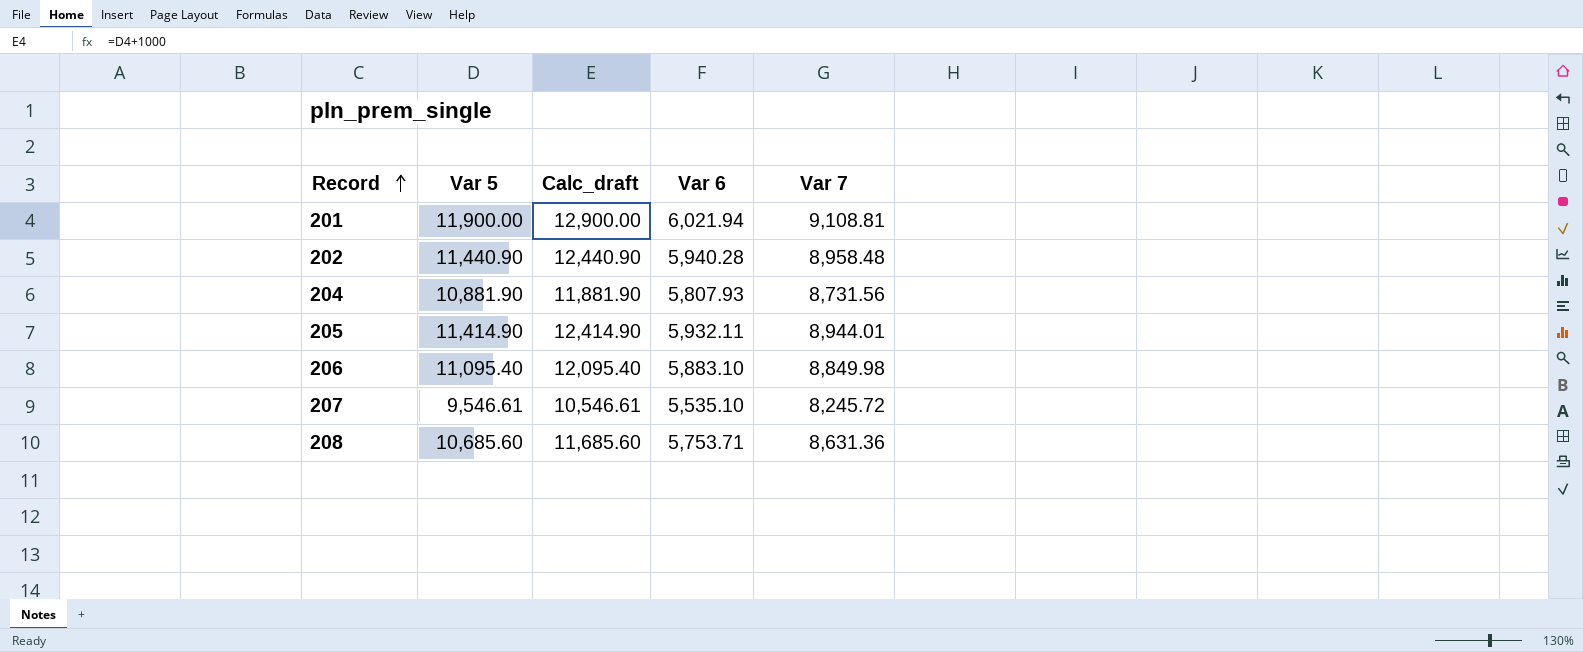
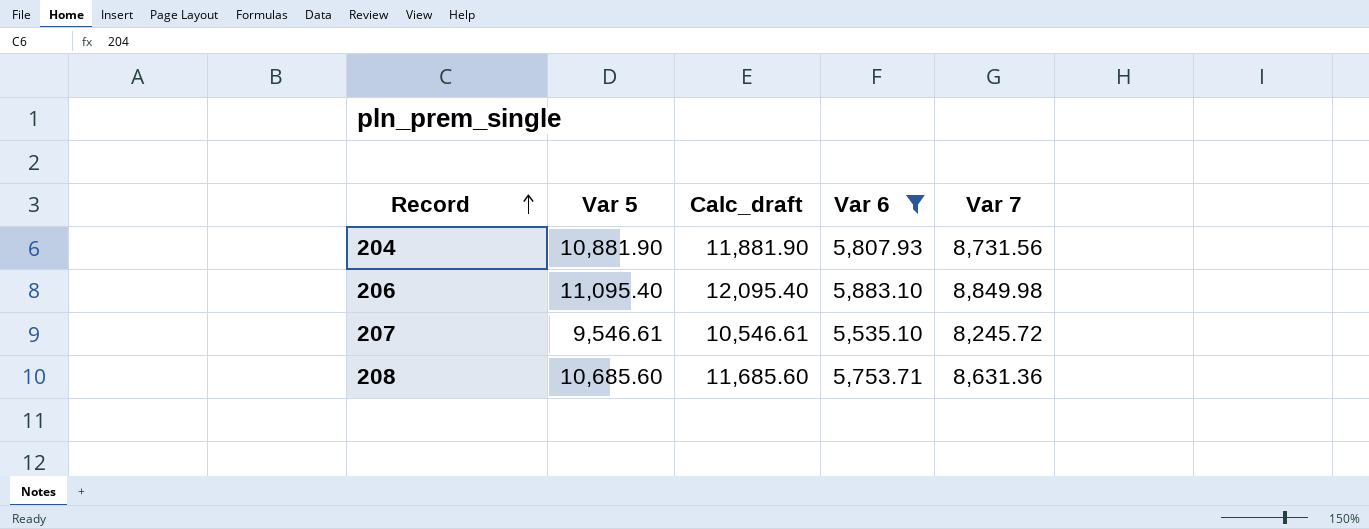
filter: none -> Var 6 <= 5,883.10

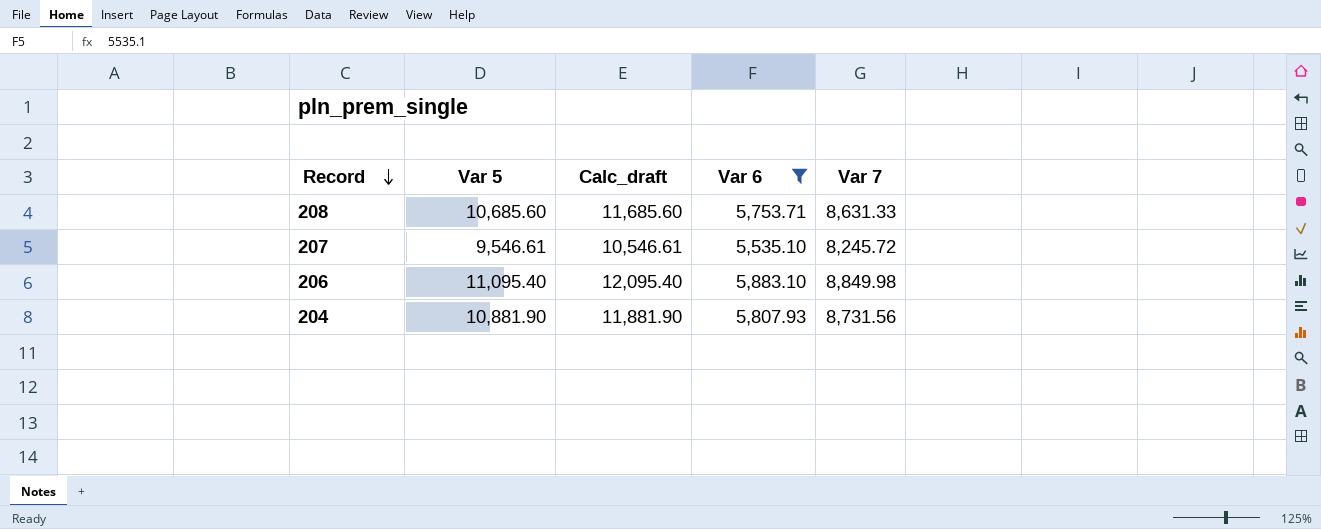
row order: Record ascending -> Record descending
208 | Var 7: 8,631.36 -> 8,631.33

